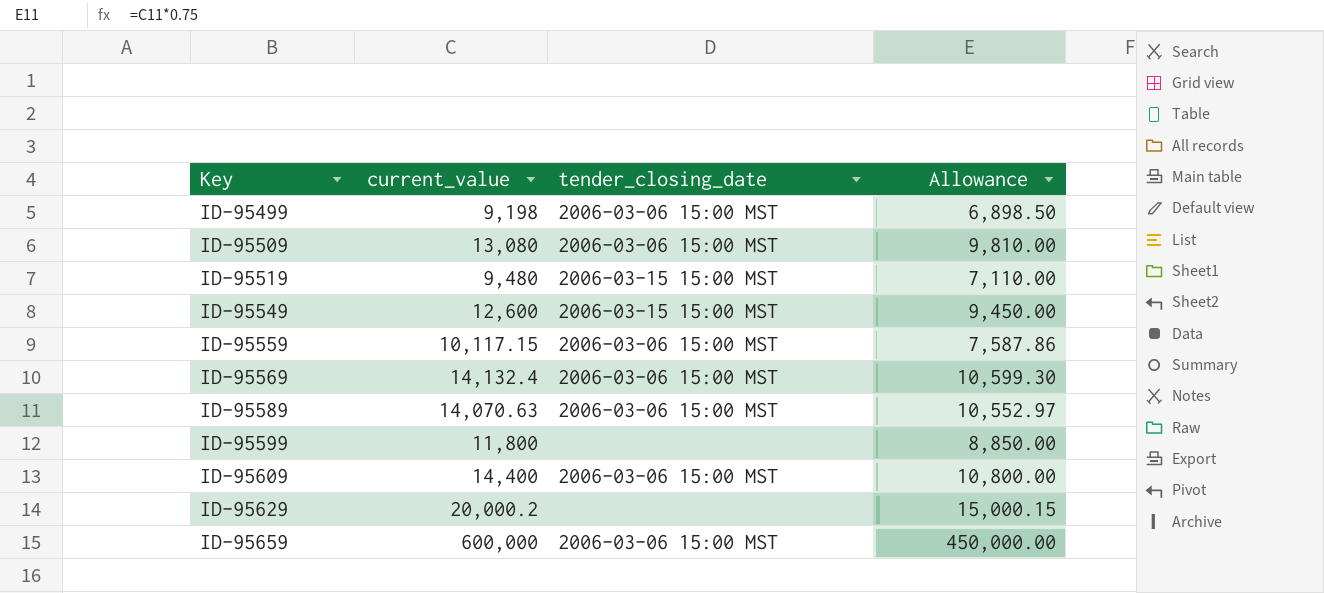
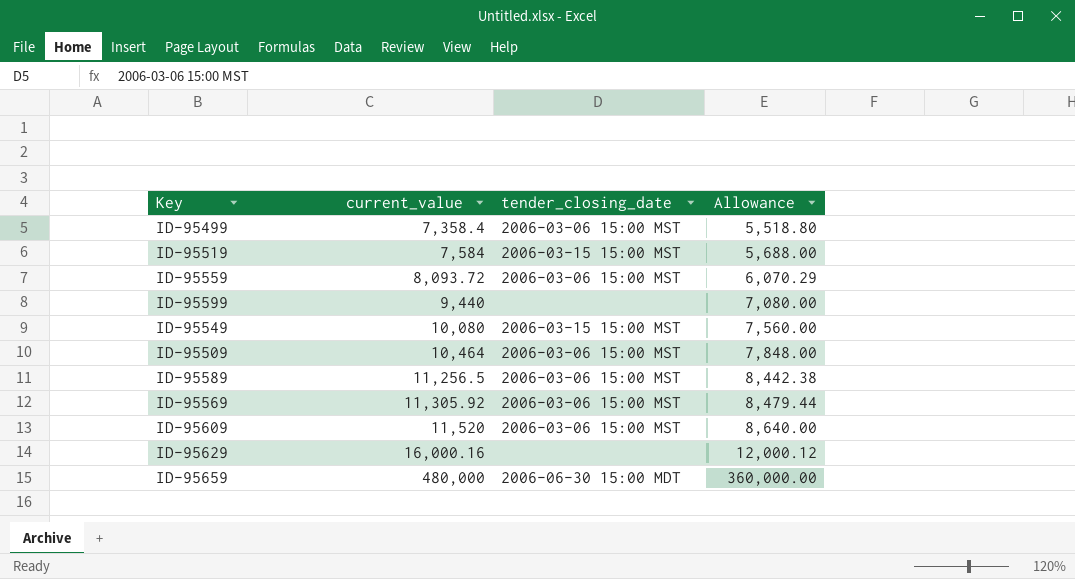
row order: Key ascending -> current_value ascending
ID-95499 | current_value: 9,198 -> 7,358.4
ID-95499 | Allowance: 6,898.50 -> 5,518.80
ID-95519 | current_value: 9,480 -> 7,584
ID-95519 | Allowance: 7,110.00 -> 5,688.00
ID-95559 | current_value: 10,117.15 -> 8,093.72
ID-95559 | Allowance: 7,587.86 -> 6,070.29
ID-95599 | current_value: 11,800 -> 9,440
ID-95599 | Allowance: 8,850.00 -> 7,080.00
ID-95549 | current_value: 12,600 -> 10,080
ID-95549 | Allowance: 9,450.00 -> 7,560.00
ID-95509 | current_value: 13,080 -> 10,464
ID-95509 | Allowance: 9,810.00 -> 7,848.00
ID-95589 | current_value: 14,070.63 -> 11,256.5
ID-95589 | Allowance: 10,552.97 -> 8,442.38
ID-95569 | current_value: 14,132.4 -> 11,305.92
ID-95569 | Allowance: 10,599.30 -> 8,479.44
ID-95609 | current_value: 14,400 -> 11,520
ID-95609 | Allowance: 10,800.00 -> 8,640.00
ID-95629 | current_value: 20,000.2 -> 16,000.16
ID-95629 | Allowance: 15,000.15 -> 12,000.12
ID-95659 | current_value: 600,000 -> 480,000
ID-95659 | tender_closing_date: 2006-03-06 15:00 MST -> 2006-06-30 15:00 MDT
ID-95659 | Allowance: 450,000.00 -> 360,000.00

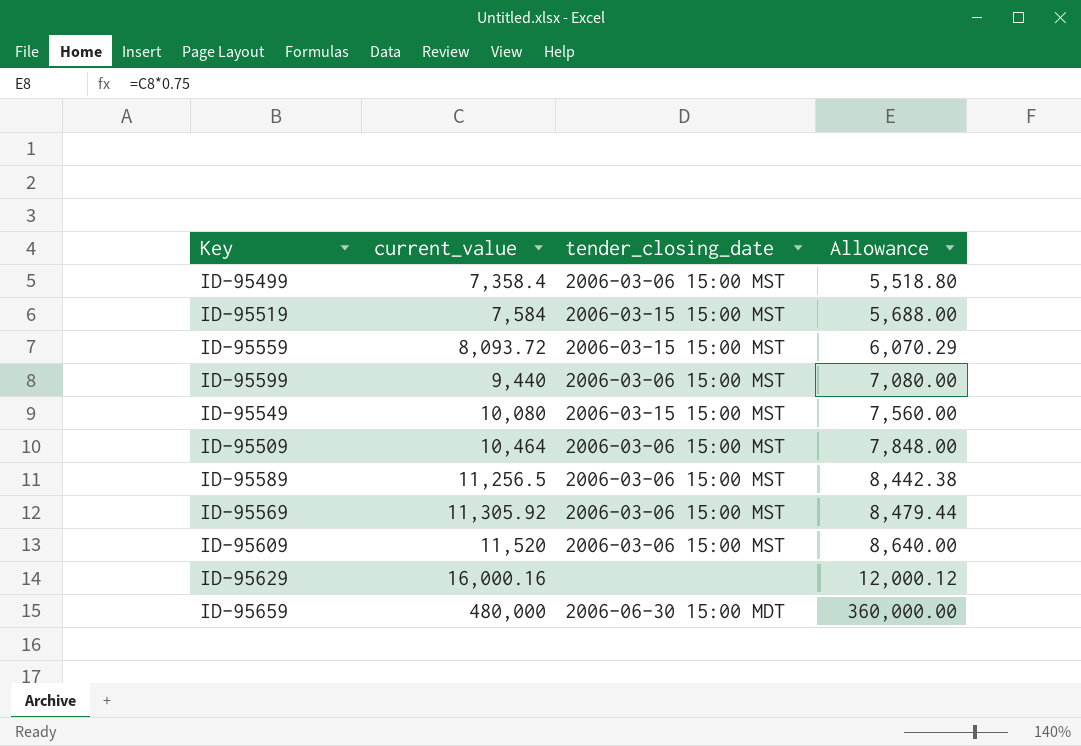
ID-95559 | tender_closing_date: 2006-03-06 15:00 MST -> 2006-03-15 15:00 MST
ID-95599 | tender_closing_date: none -> 2006-03-06 15:00 MST

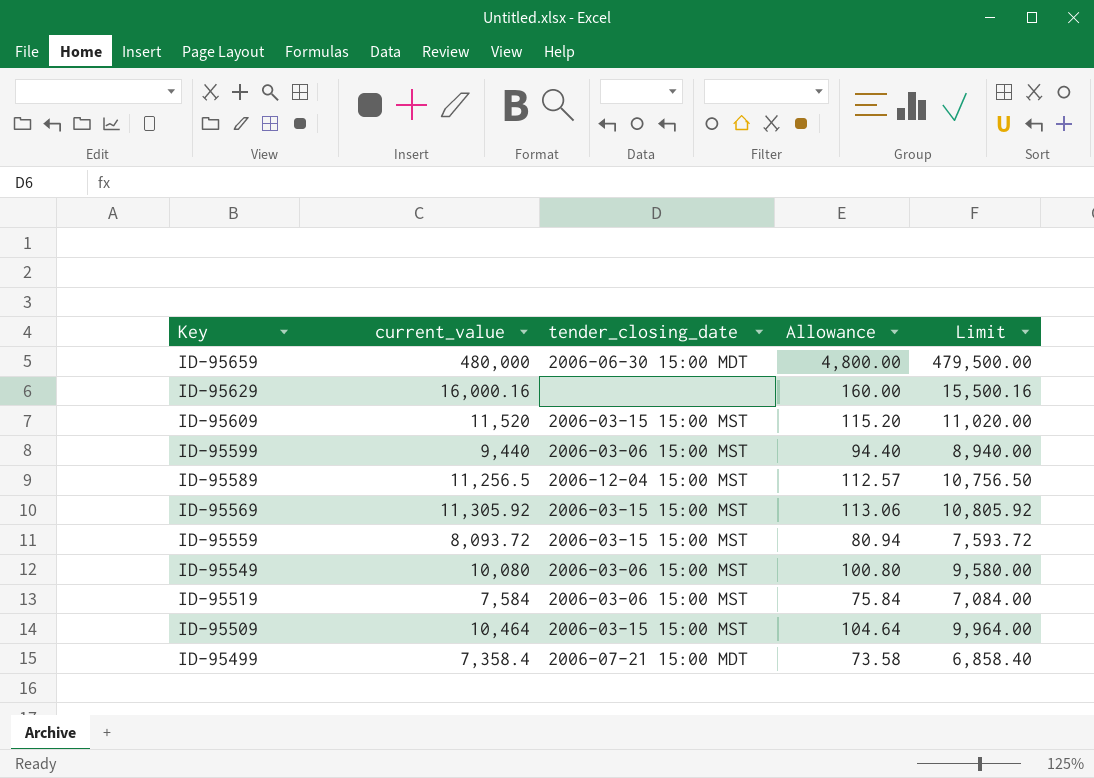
row order: current_value ascending -> Key descending
column Allowance | formula: [current_value] * 0.75 -> [current_value] * 0.01
column Limit | formula: none -> [current_value] - 500
ID-95609 | tender_closing_date: 2006-03-06 15:00 MST -> 2006-03-15 15:00 MST
ID-95589 | tender_closing_date: 2006-03-06 15:00 MST -> 2006-12-04 15:00 MST
ID-95569 | tender_closing_date: 2006-03-06 15:00 MST -> 2006-03-15 15:00 MST
ID-95549 | tender_closing_date: 2006-03-15 15:00 MST -> 2006-03-06 15:00 MST
ID-95519 | tender_closing_date: 2006-03-15 15:00 MST -> 2006-03-06 15:00 MST
ID-95509 | tender_closing_date: 2006-03-06 15:00 MST -> 2006-03-15 15:00 MST
ID-95499 | tender_closing_date: 2006-03-06 15:00 MST -> 2006-07-21 15:00 MDT

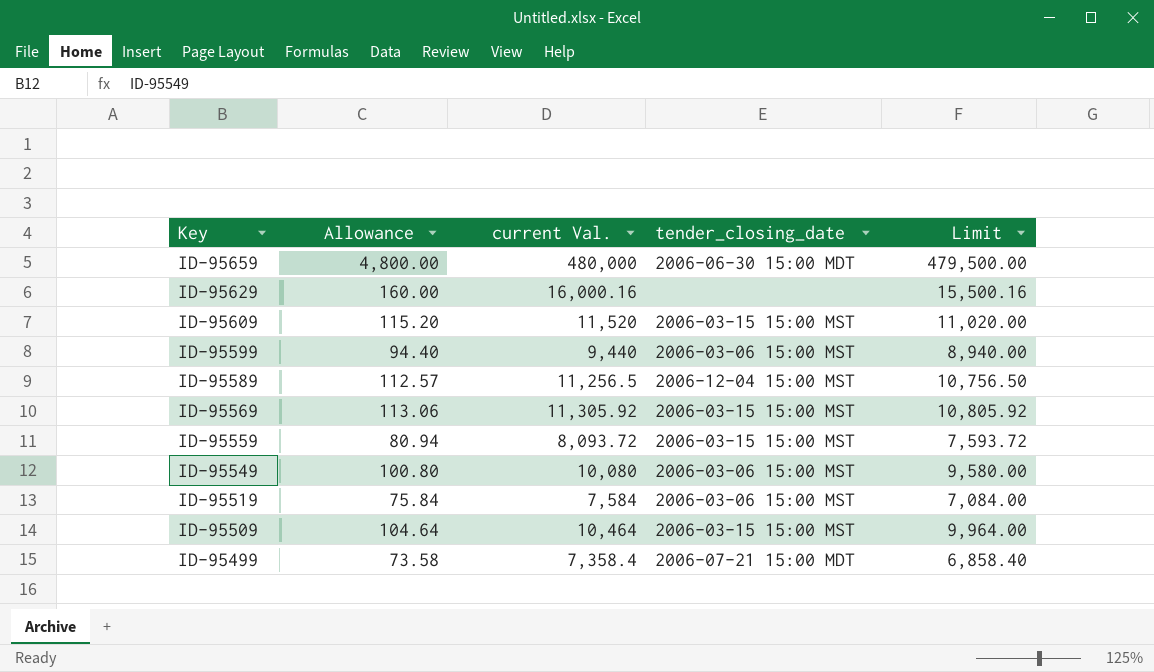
column Allowance | position: 4 -> 2
column name: current_value -> current Val.

